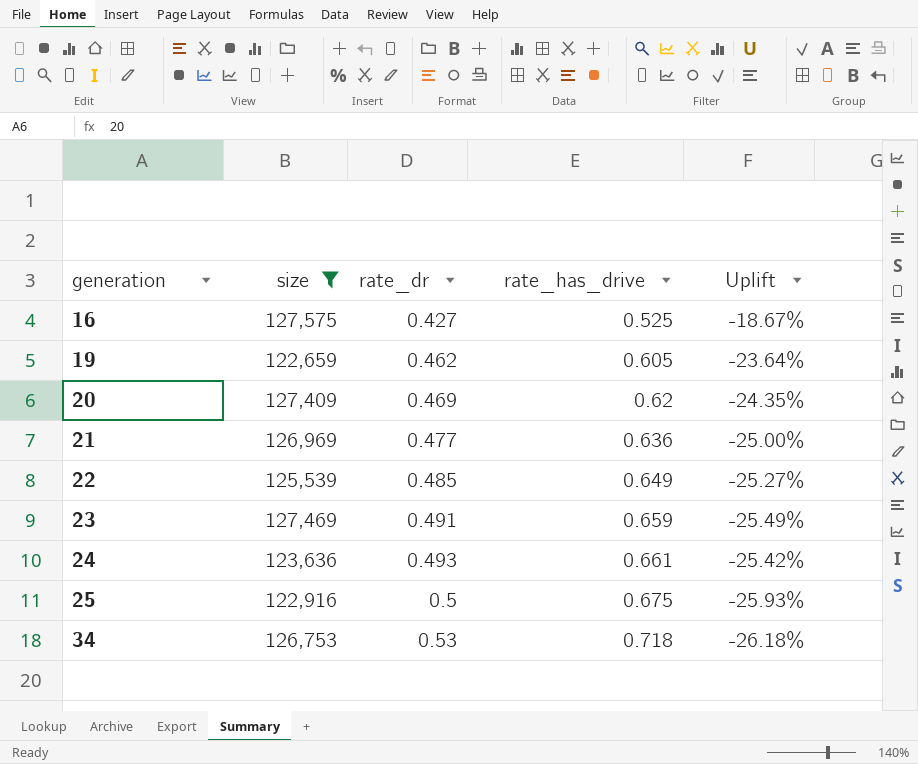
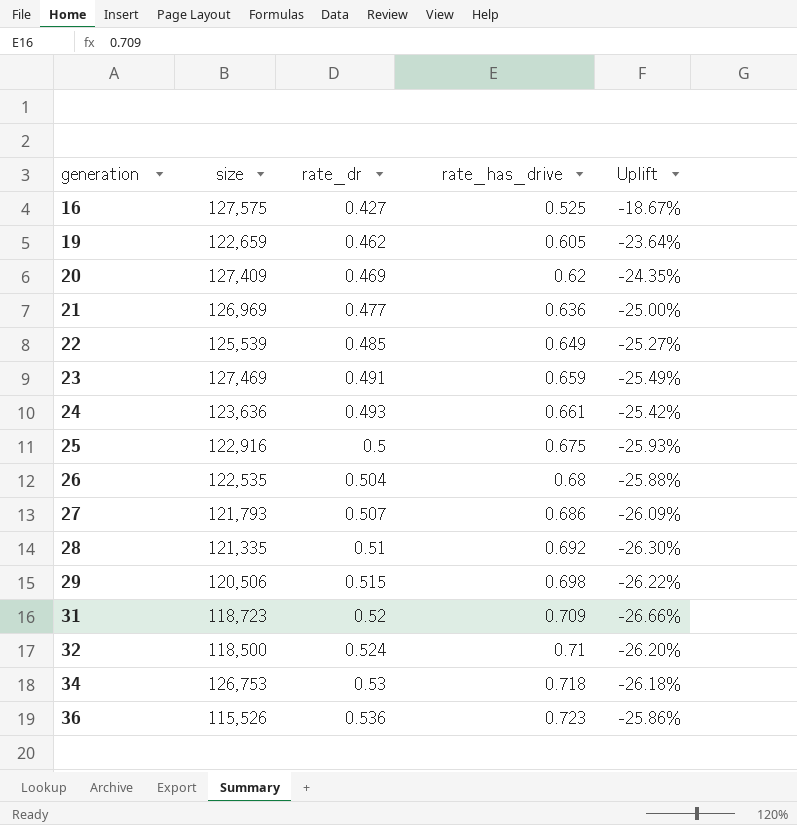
filter: size >= 122,659 -> none

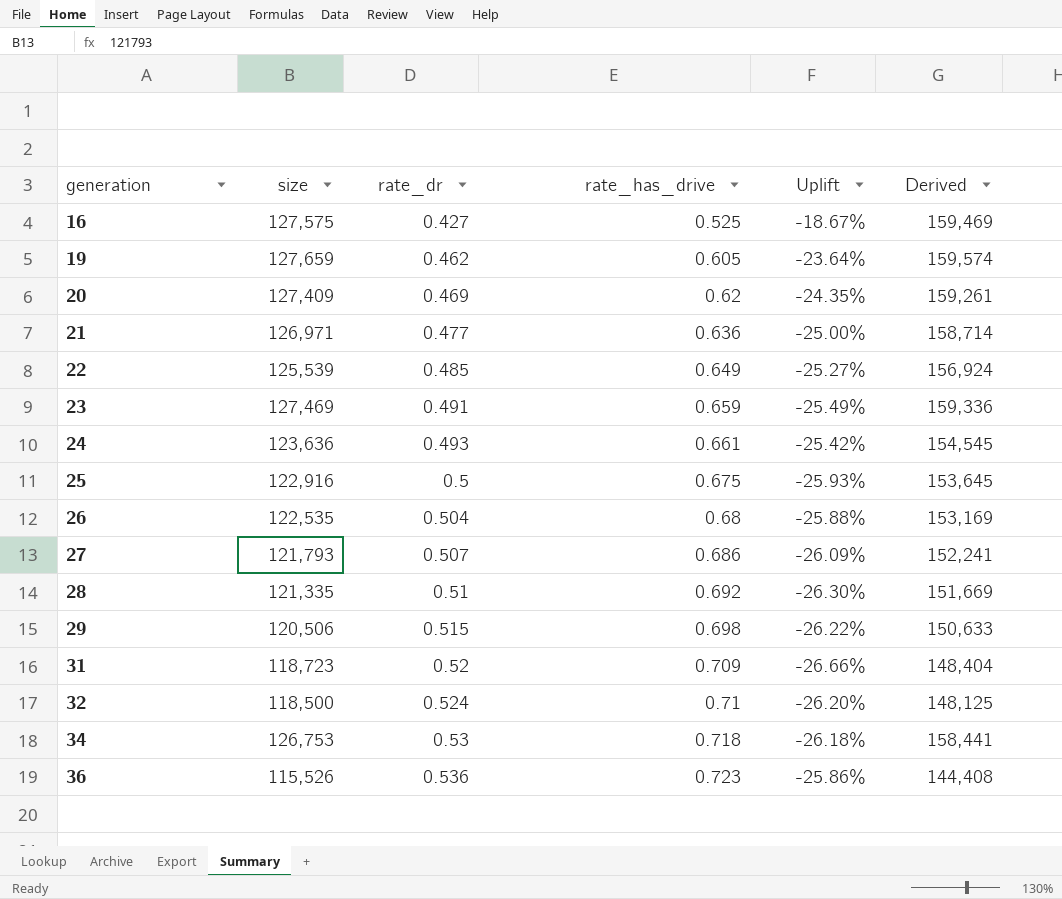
column Derived | formula: none -> [size] * 1.25
19 | size: 122,659 -> 127,659
21 | size: 126,969 -> 126,971

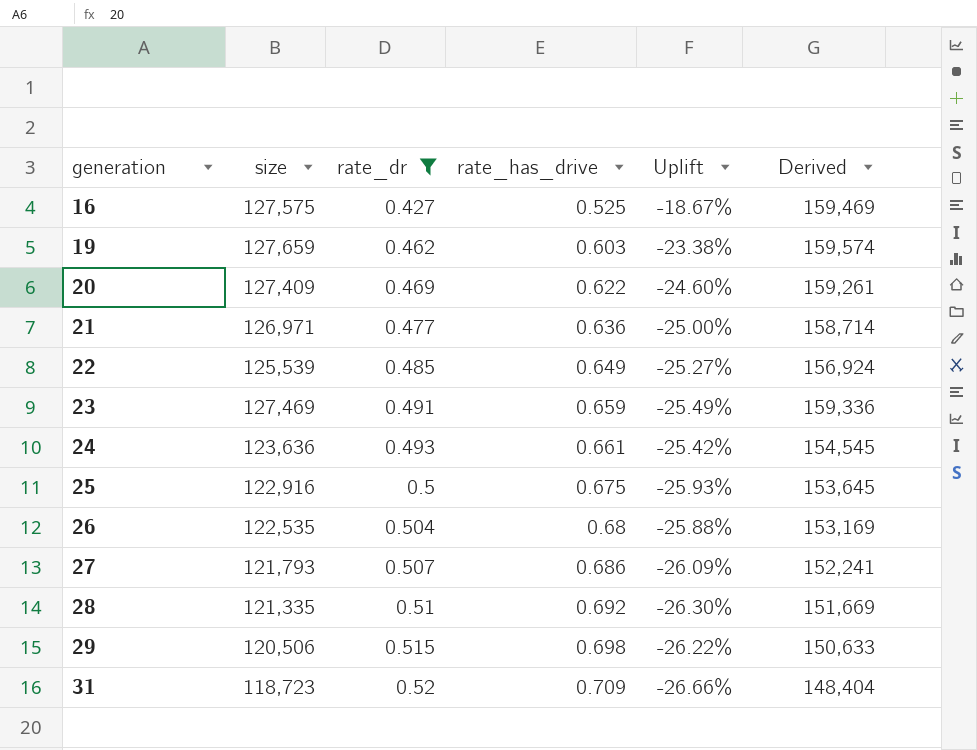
filter: none -> rate_dr <= 0.52
19 | rate_has_drive: 0.605 -> 0.603
19 | Uplift: -23.64% -> -23.38%
20 | rate_has_drive: 0.62 -> 0.622
20 | Uplift: -24.35% -> -24.60%

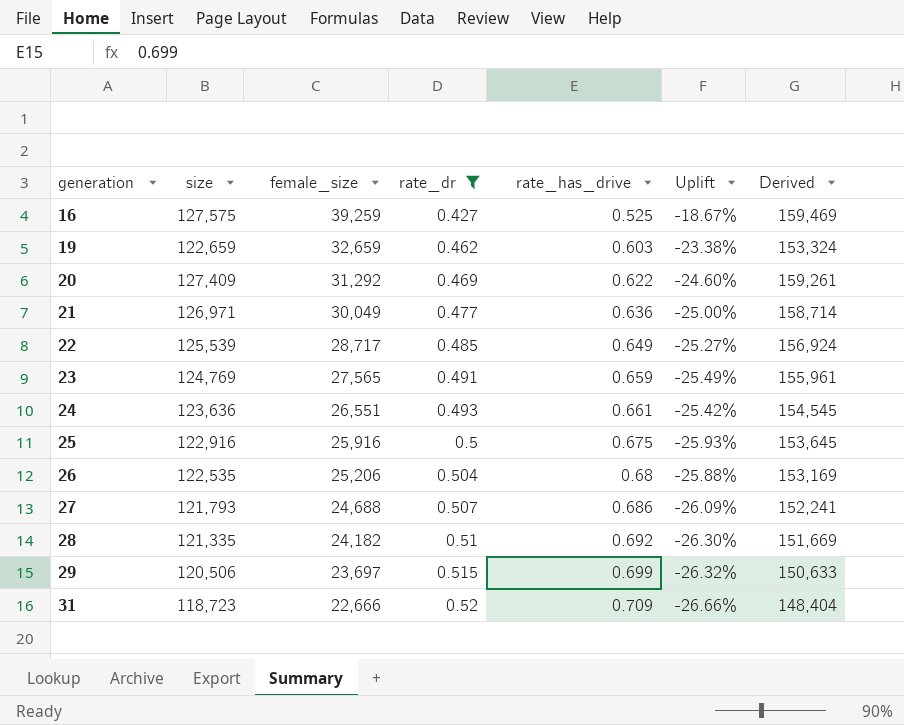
column female_size | position: none -> 3
19 | size: 127,659 -> 122,659
19 | Derived: 159,574 -> 153,324
23 | size: 127,469 -> 124,769
23 | Derived: 159,336 -> 155,961
29 | rate_has_drive: 0.698 -> 0.699
29 | Uplift: -26.22% -> -26.32%

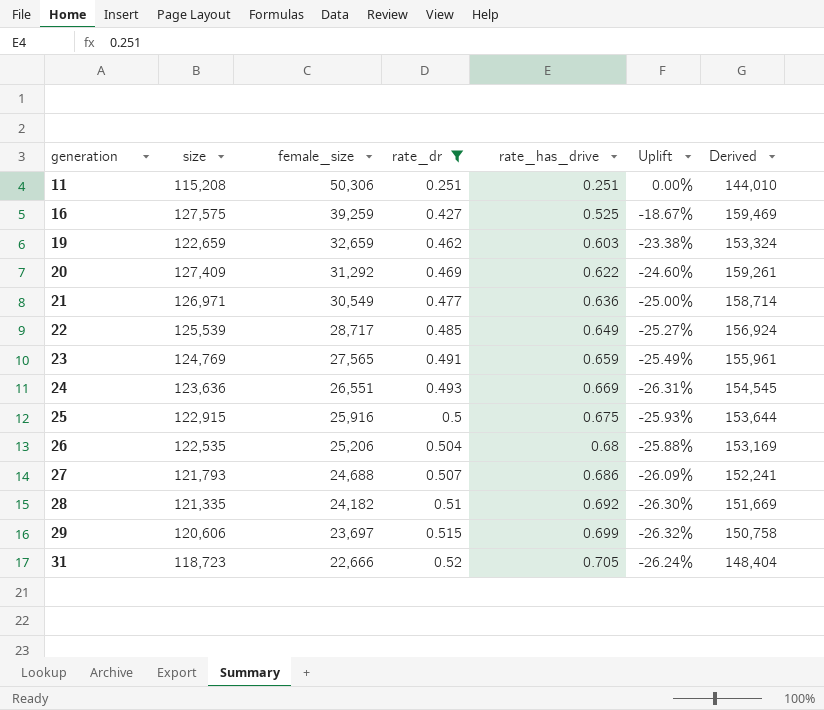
row 11: none -> 115,208 | 50,306 | 0.251 | 0.251 | 0.00% | 144,010
21 | female_size: 30,049 -> 30,549
24 | rate_has_drive: 0.661 -> 0.669
24 | Uplift: -25.42% -> -26.31%
25 | size: 122,916 -> 122,915
25 | Derived: 153,645 -> 153,644
29 | size: 120,506 -> 120,606
29 | Derived: 150,633 -> 150,758
31 | rate_has_drive: 0.709 -> 0.705
31 | Uplift: -26.66% -> -26.24%

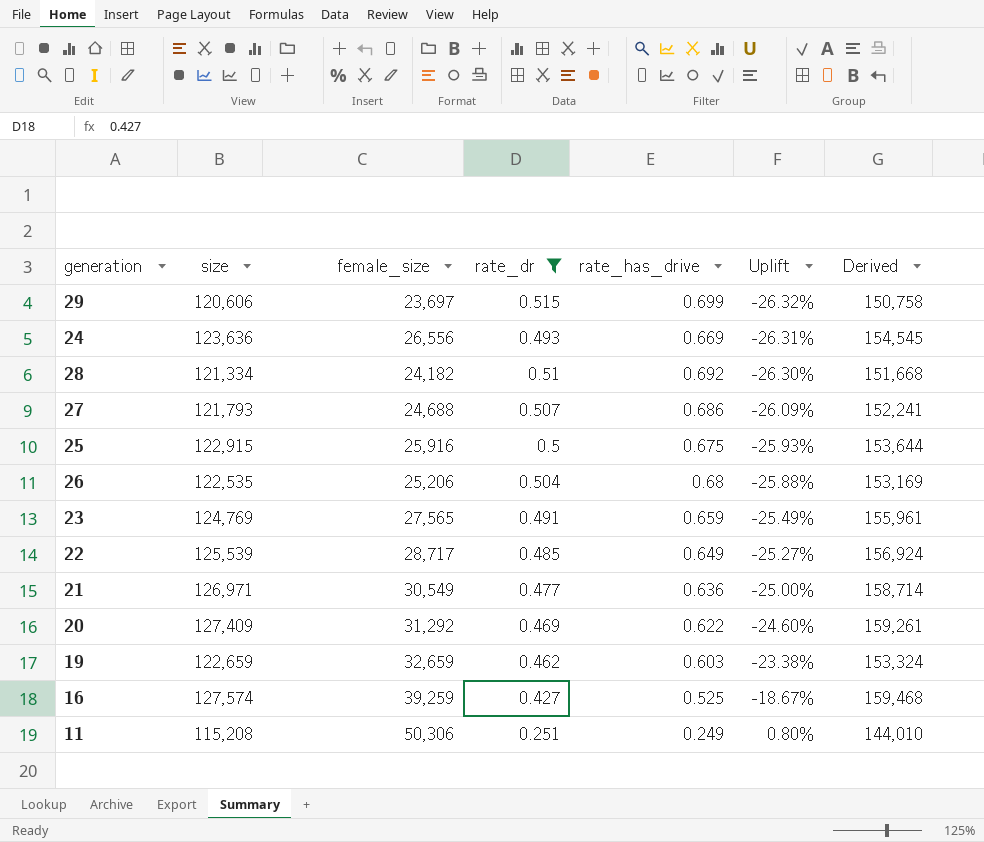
row order: generation ascending -> Uplift ascending
row 31: 118,723 | 22,666 | 0.52 | 0.705 | -26.24% | 148,404 -> none
24 | female_size: 26,551 -> 26,556
28 | size: 121,335 -> 121,334
28 | Derived: 151,669 -> 151,668
16 | size: 127,575 -> 127,574
16 | Derived: 159,469 -> 159,468
11 | rate_has_drive: 0.251 -> 0.249
11 | Uplift: 0.00% -> 0.80%

